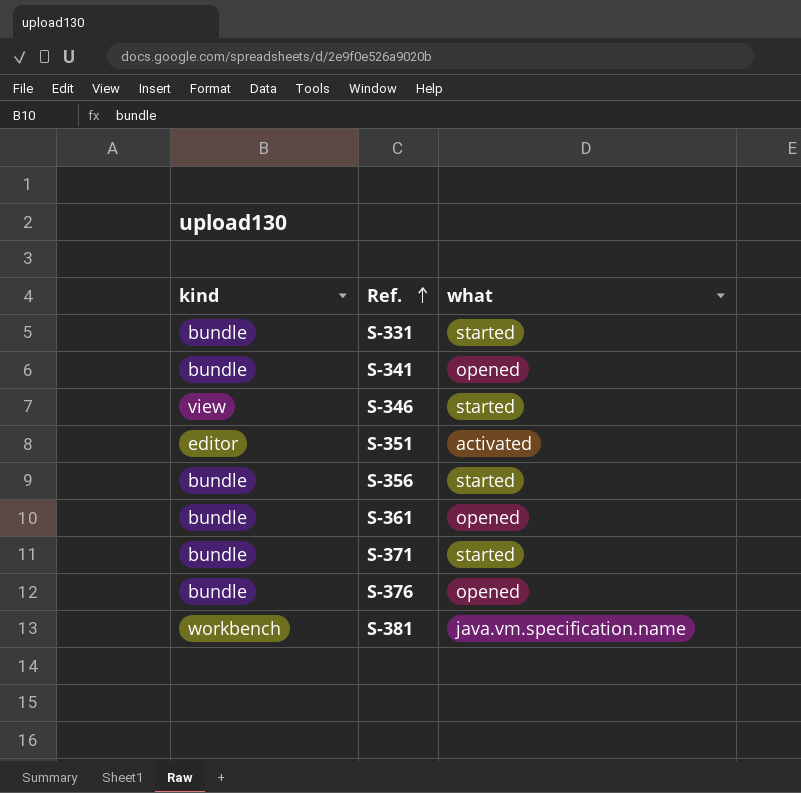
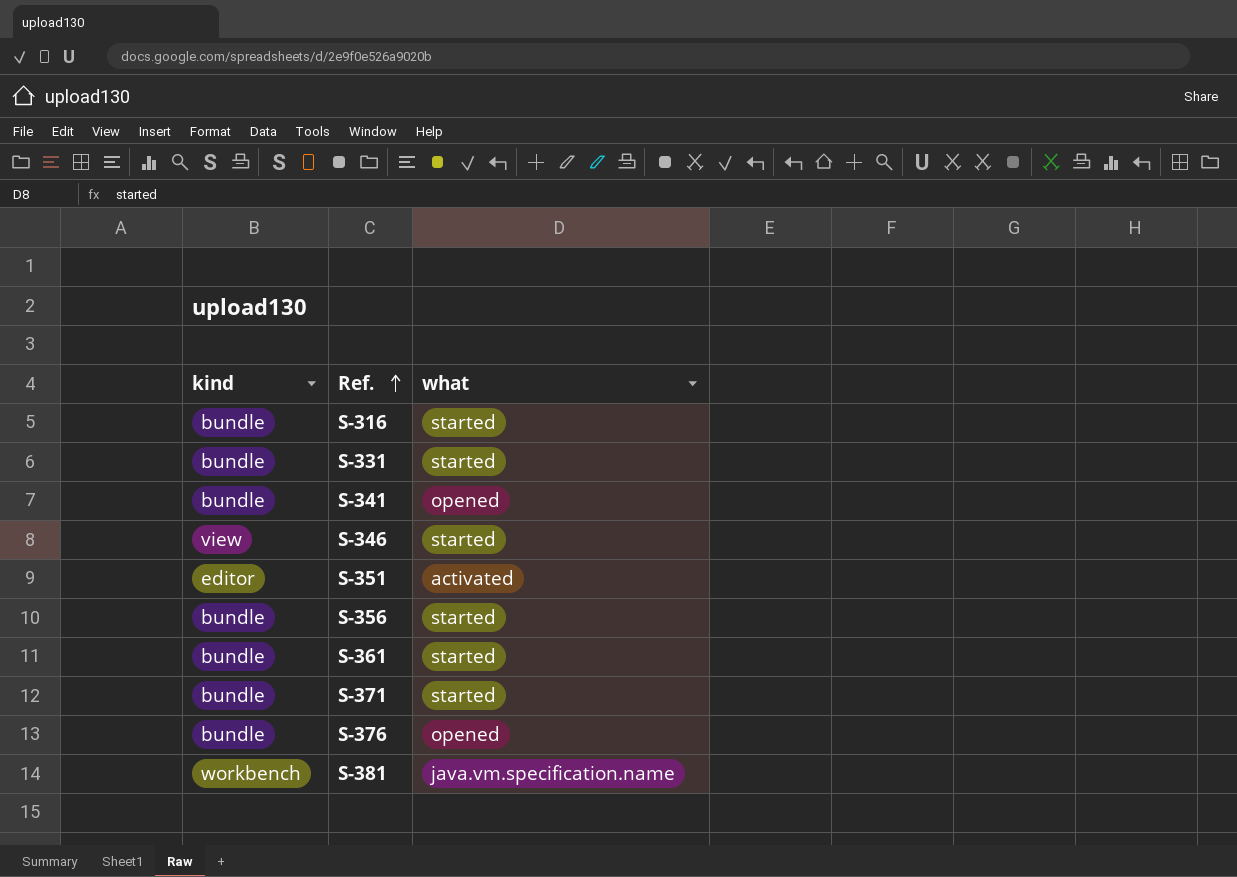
row S-316: none -> bundle | started
S-361 | what: opened -> started

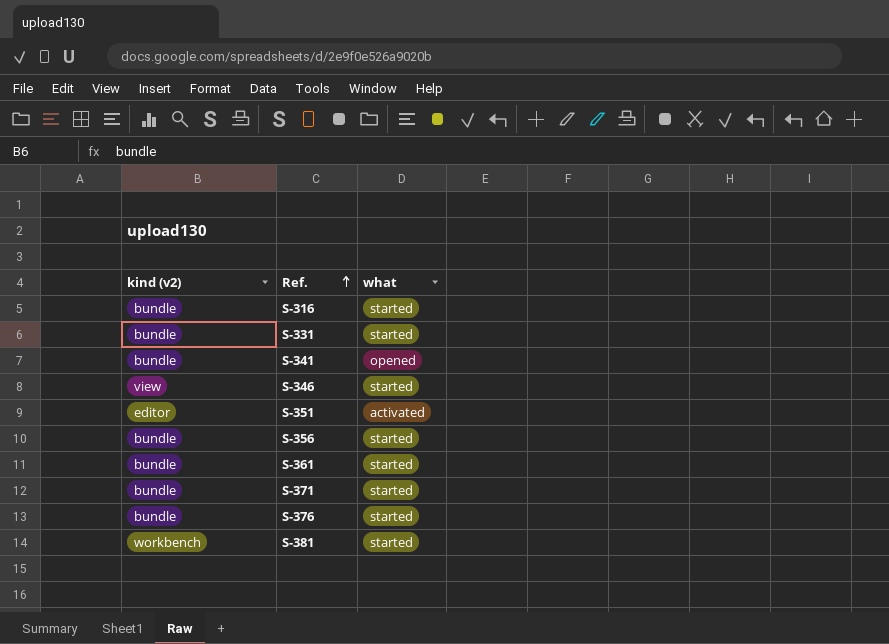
column name: kind -> kind (v2)
S-376 | what: opened -> started
S-381 | what: java.vm.specification.name -> started

